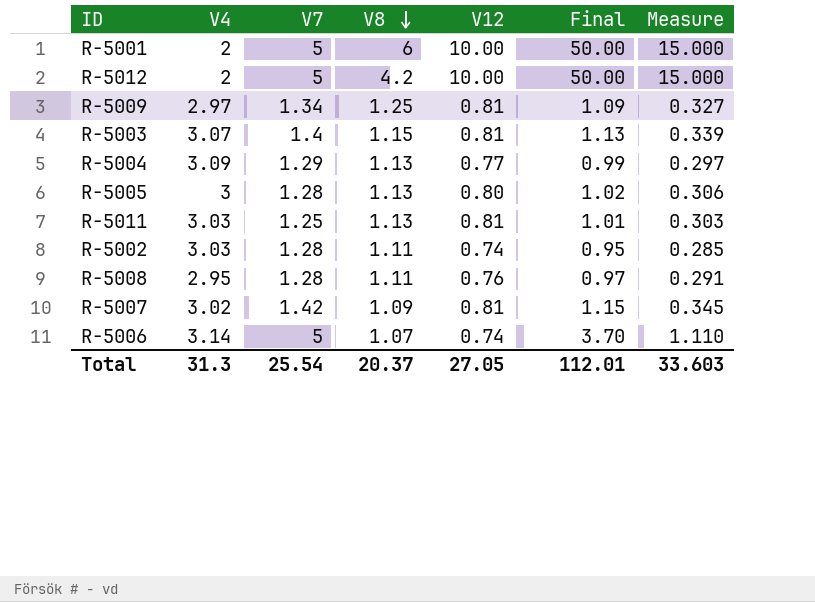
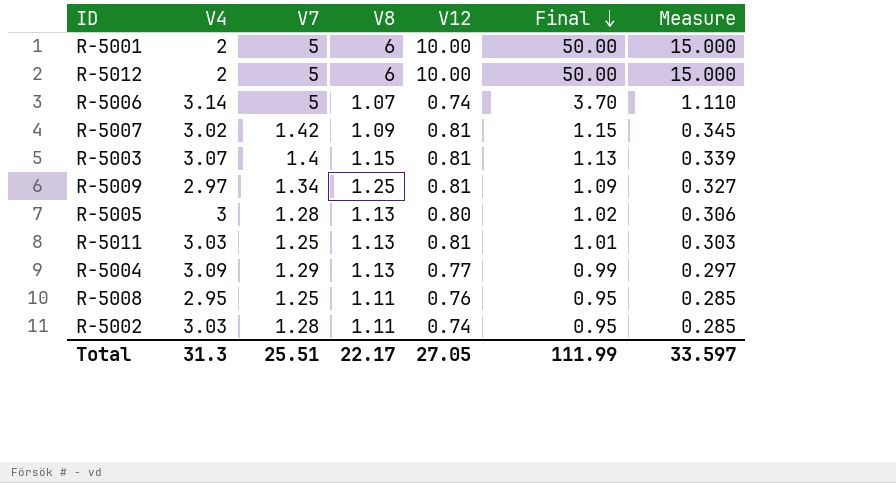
row order: V8 descending -> Final descending
R-5012 | V8: 4.2 -> 6
R-5008 | V7: 1.28 -> 1.25
R-5008 | Final: 0.97 -> 0.95
R-5008 | Measure: 0.291 -> 0.285
Total | V7: 25.54 -> 25.51
Total | V8: 20.37 -> 22.17
Total | Final: 112.01 -> 111.99
Total | Measure: 33.603 -> 33.597

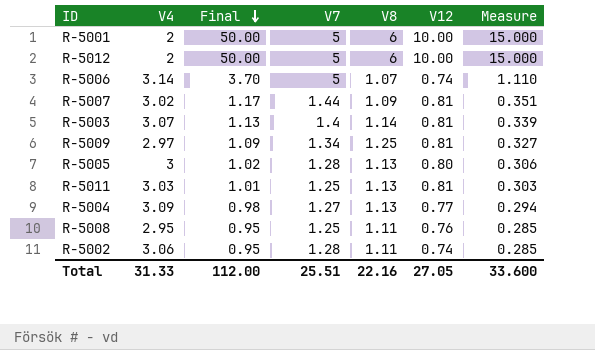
column Final | position: 6 -> 3
R-5007 | Final: 1.15 -> 1.17
R-5007 | V7: 1.42 -> 1.44
R-5007 | Measure: 0.345 -> 0.351
R-5003 | V8: 1.15 -> 1.14
R-5004 | Final: 0.99 -> 0.98
R-5004 | V7: 1.29 -> 1.27
R-5004 | Measure: 0.297 -> 0.294
R-5002 | V4: 3.03 -> 3.06
Total | V4: 31.3 -> 31.33
Total | Final: 111.99 -> 112.00
Total | V8: 22.17 -> 22.16
Total | Measure: 33.597 -> 33.600

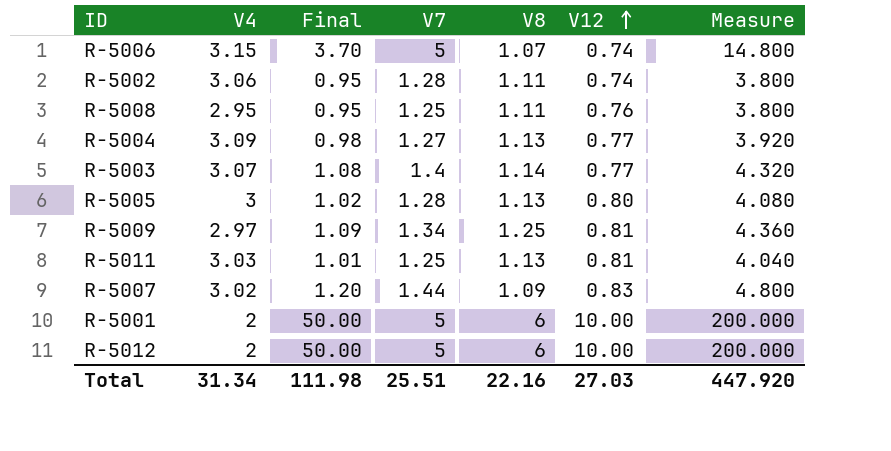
row order: Final descending -> V12 ascending
column Measure | formula: [Final] * 0.3 -> [Final] * 4
R-5006 | V4: 3.14 -> 3.15
R-5003 | Final: 1.13 -> 1.08
R-5003 | V12: 0.81 -> 0.77
R-5007 | Final: 1.17 -> 1.20
R-5007 | V12: 0.81 -> 0.83
Total | V4: 31.33 -> 31.34
Total | Final: 112.00 -> 111.98
Total | V12: 27.05 -> 27.03
Total | Measure: 33.600 -> 447.920

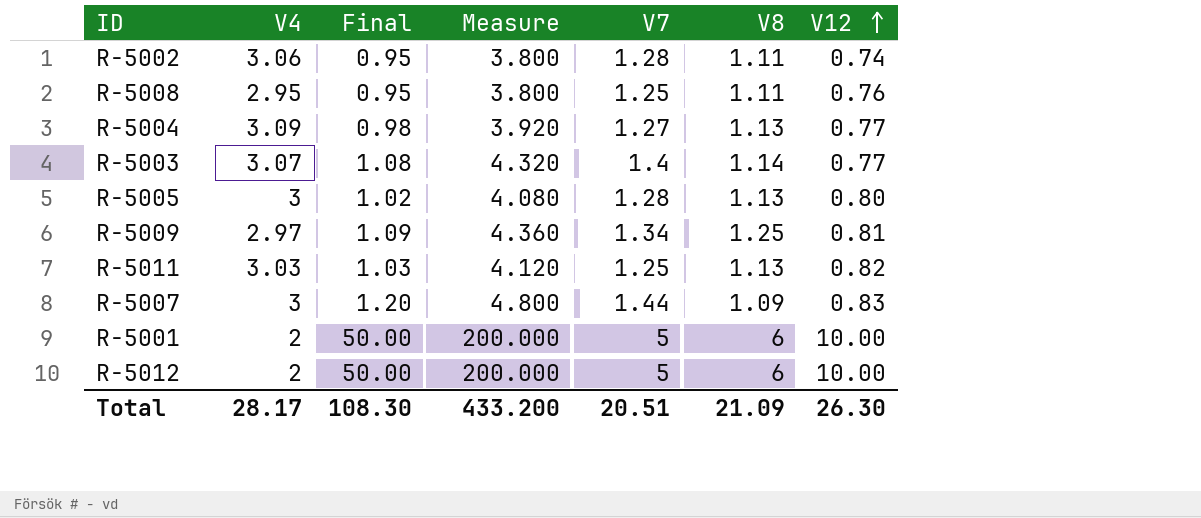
column Measure | position: 7 -> 4
row R-5006: 3.15 | 3.70 | 5 | 1.07 | 0.74 | 14.800 -> none
R-5011 | Final: 1.01 -> 1.03
R-5011 | Measure: 4.040 -> 4.120
R-5011 | V12: 0.81 -> 0.82
R-5007 | V4: 3.02 -> 3
Total | V4: 31.34 -> 28.17
Total | Final: 111.98 -> 108.30
Total | Measure: 447.920 -> 433.200
Total | V7: 25.51 -> 20.51
Total | V8: 22.16 -> 21.09
Total | V12: 27.03 -> 26.30

